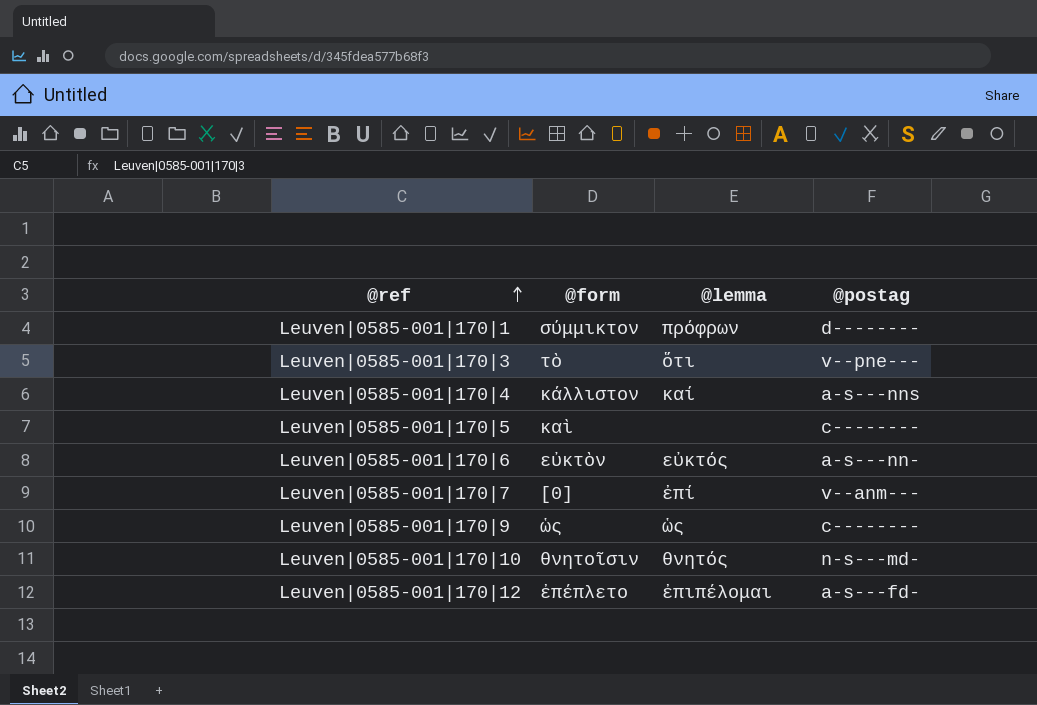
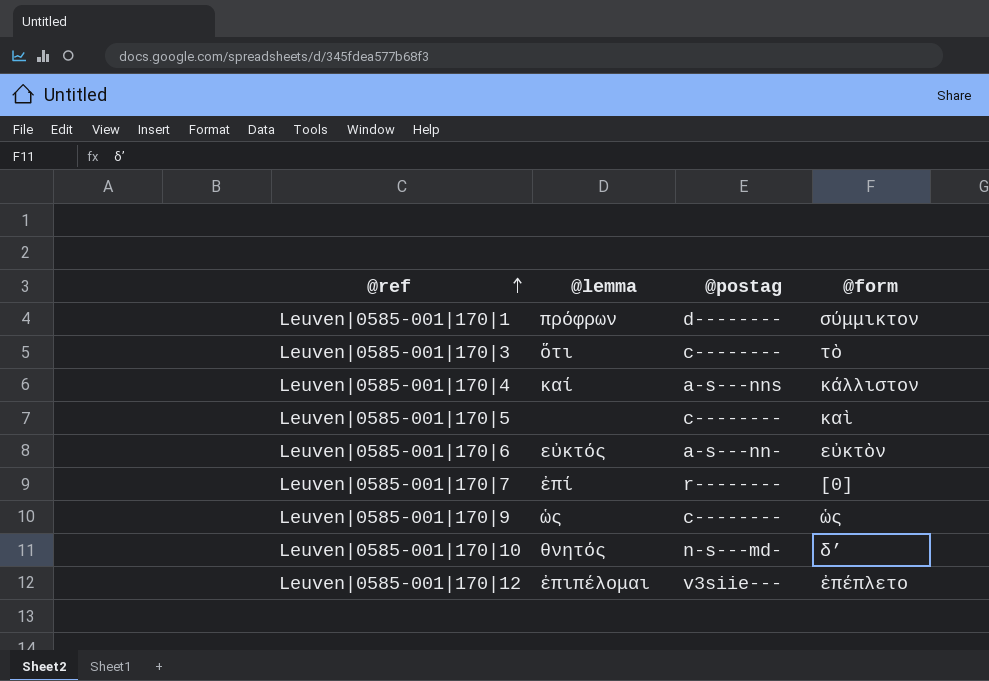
column @form | position: 2 -> 4
Leuven|0585-001|170|3 | @postag: v--pne--- -> c--------
Leuven|0585-001|170|7 | @postag: v--anm--- -> r--------
Leuven|0585-001|170|10 | @form: θνητοῖσιν -> δ’
Leuven|0585-001|170|12 | @postag: a-s---fd- -> v3siie---

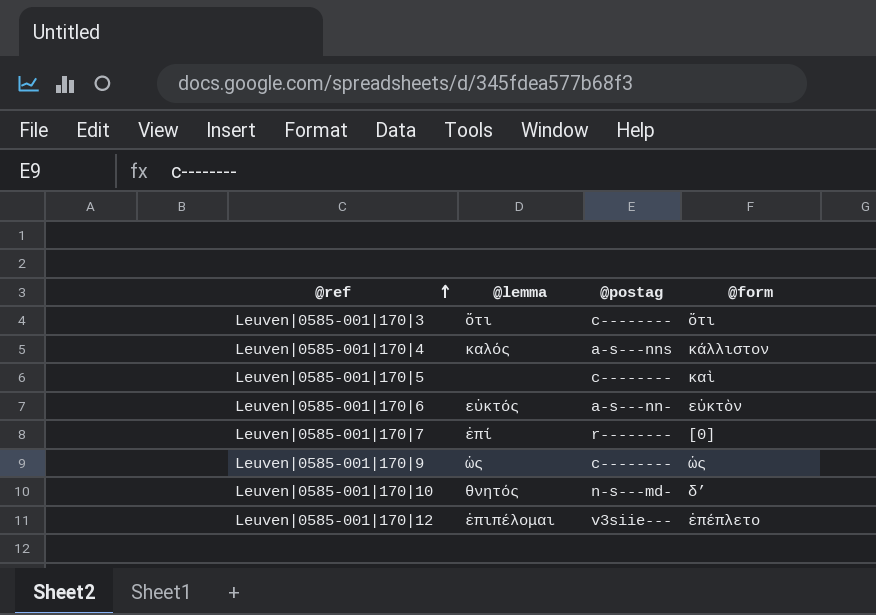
row Leuven|0585-001|170|1: πρόφρων | d-------- | σύμμικτον -> none
Leuven|0585-001|170|3 | @form: τὸ -> ὅτι
Leuven|0585-001|170|4 | @lemma: καί -> καλός

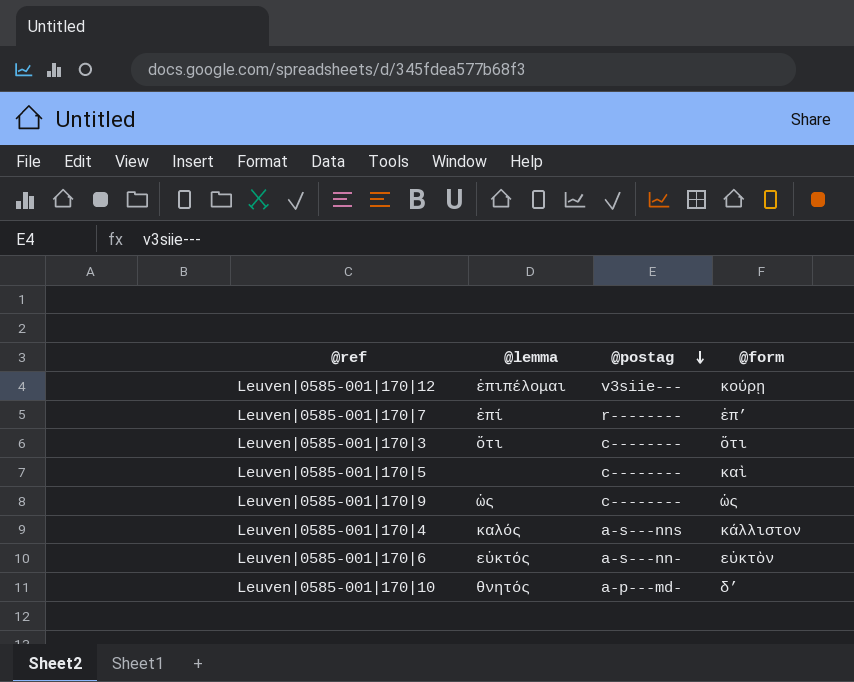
row order: @ref ascending -> @postag descending
Leuven|0585-001|170|12 | @form: ἐπέπλετο -> κούρῃ
Leuven|0585-001|170|7 | @form: [0] -> ἐπ’
Leuven|0585-001|170|10 | @postag: n-s---md- -> a-p---md-

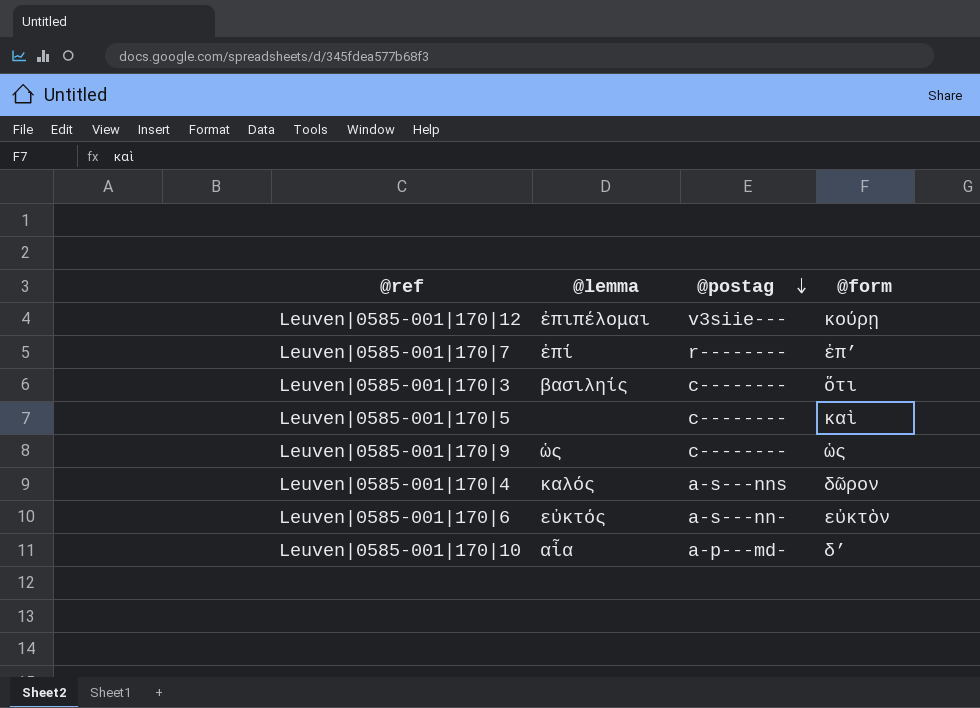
Leuven|0585-001|170|3 | @lemma: ὅτι -> βασιληίς
Leuven|0585-001|170|4 | @form: κάλλιστον -> δῶρον
Leuven|0585-001|170|10 | @lemma: θνητός -> αἶα

